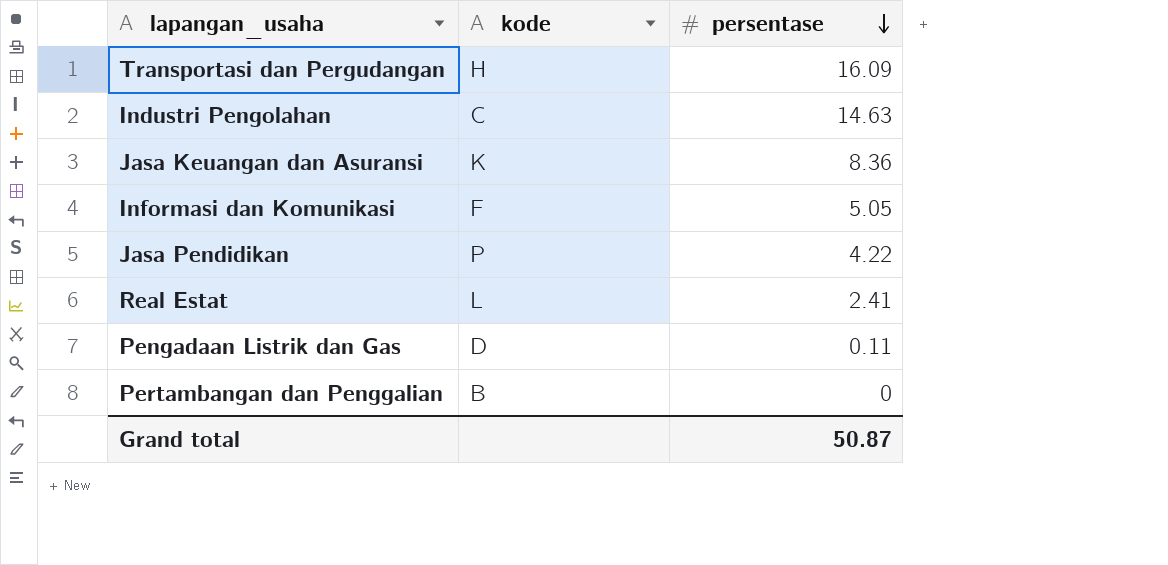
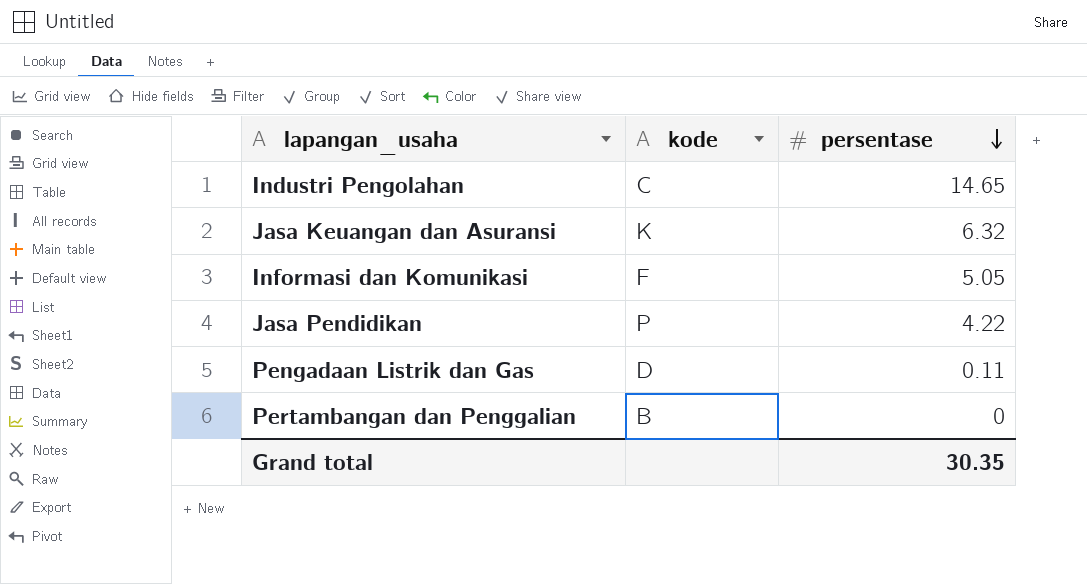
row Transportasi dan Pergudangan: H | 16.09 -> none
row Real Estat: L | 2.41 -> none
Industri Pengolahan | persentase: 14.63 -> 14.65
Jasa Keuangan dan Asuransi | persentase: 8.36 -> 6.32
Grand total | persentase: 50.87 -> 30.35

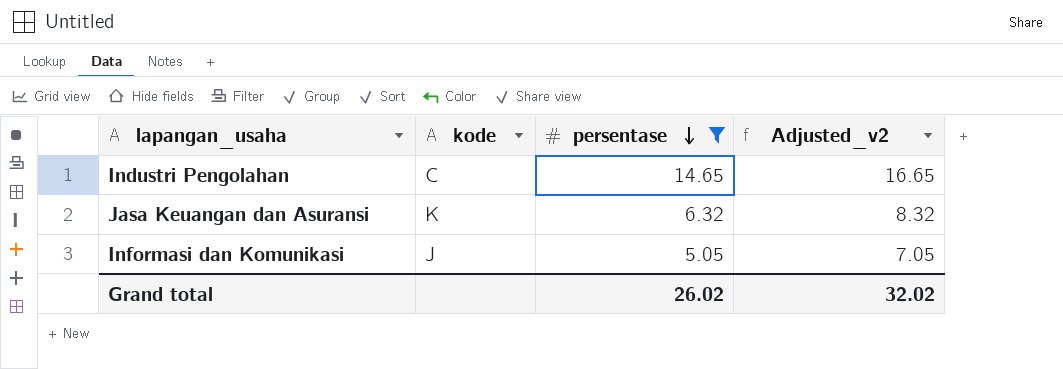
filter: none -> persentase >= 5.05
column Adjusted_v2 | formula: none -> [persentase] + 2
Informasi dan Komunikasi | kode: F -> J
Grand total | persentase: 30.35 -> 26.02

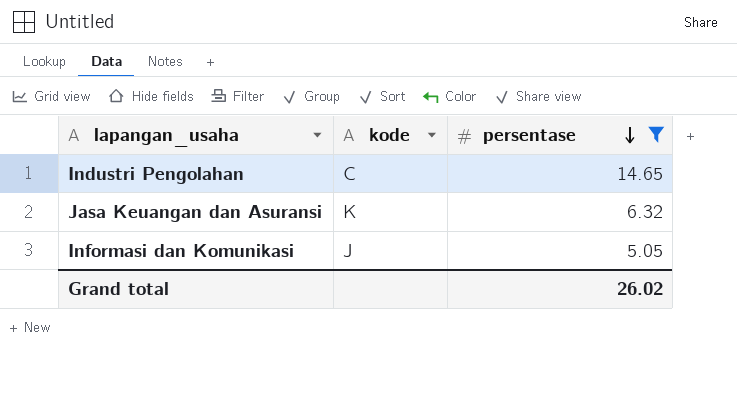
column Adjusted_v2 | formula: [persentase] + 2 -> none

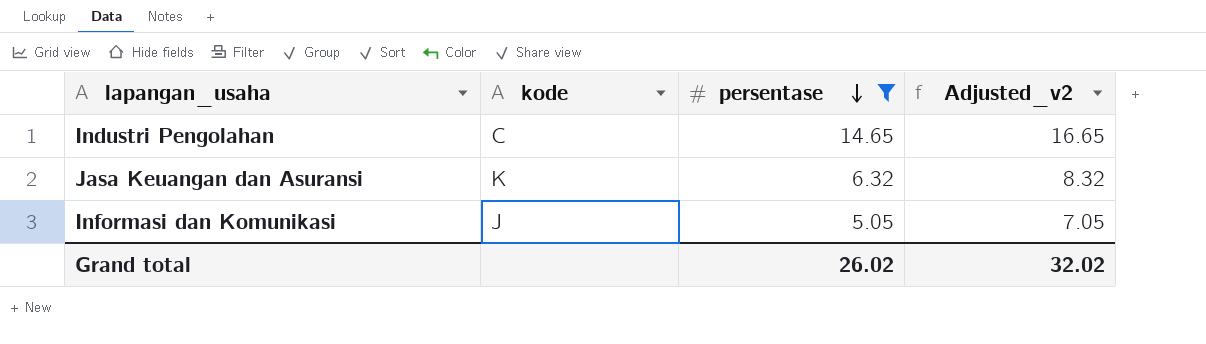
column Adjusted_v2 | formula: none -> [persentase] + 2

